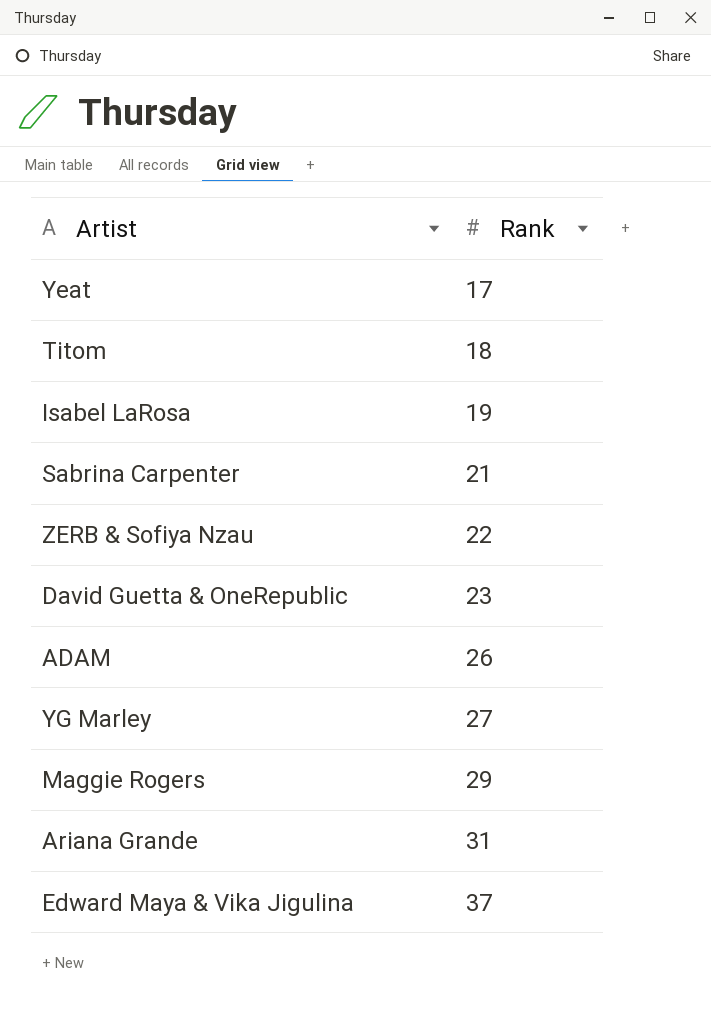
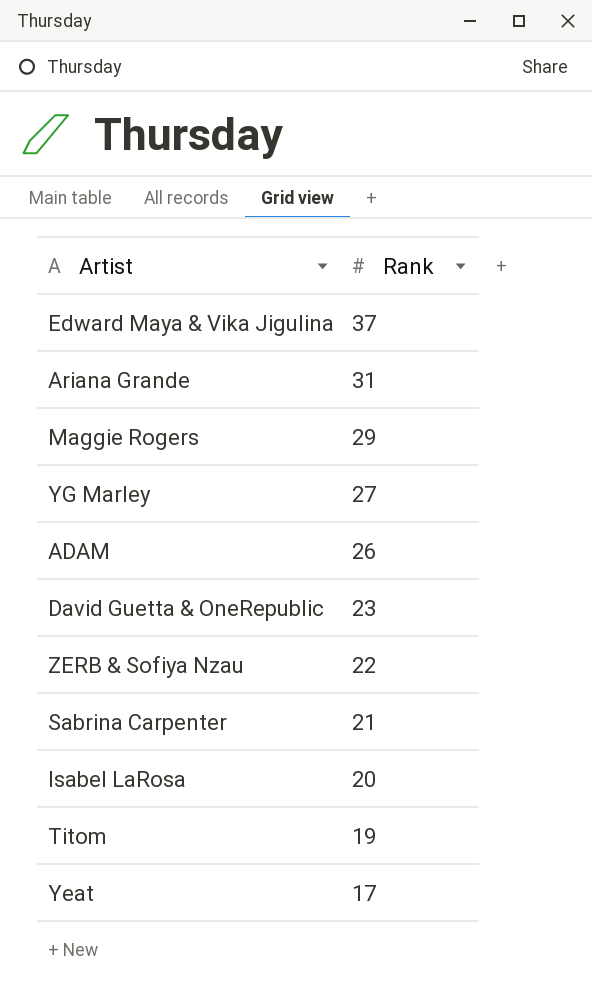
row order: Rank ascending -> Rank descending
Isabel LaRosa | Rank: 19 -> 20
Titom | Rank: 18 -> 19

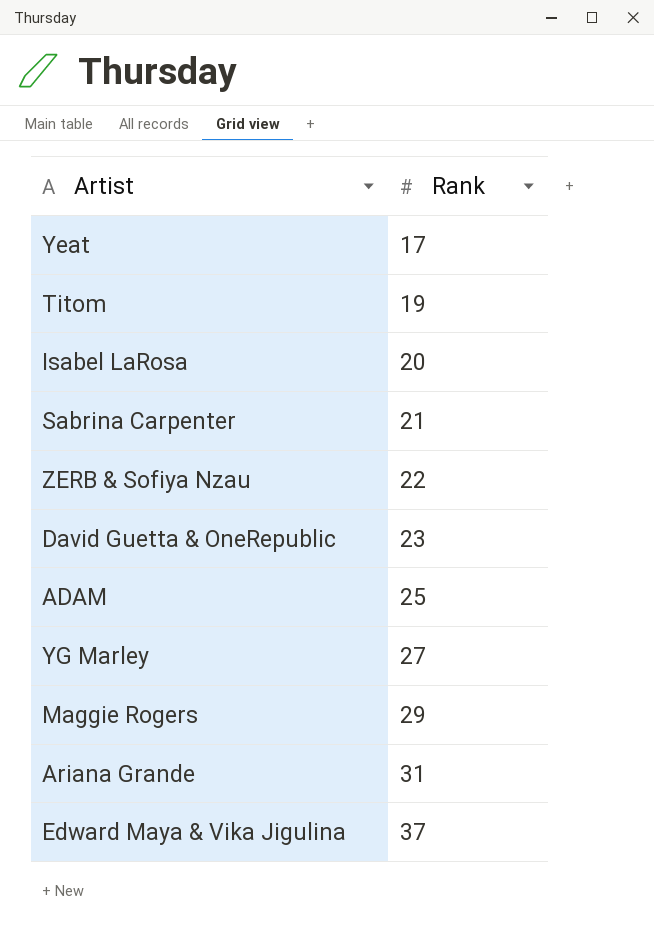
row order: Rank descending -> Rank ascending
ADAM | Rank: 26 -> 25

